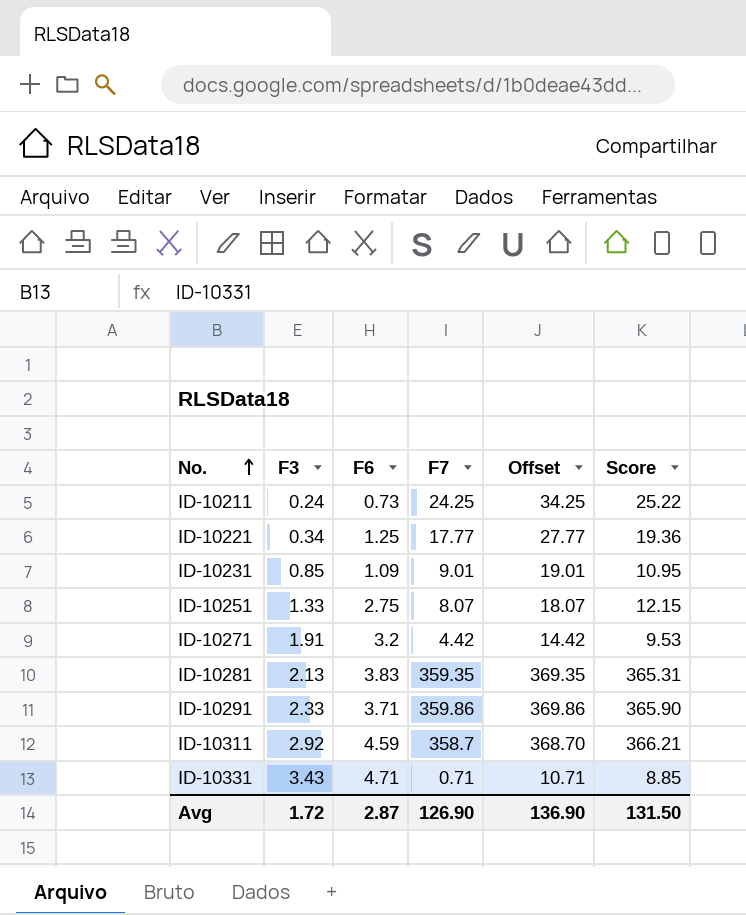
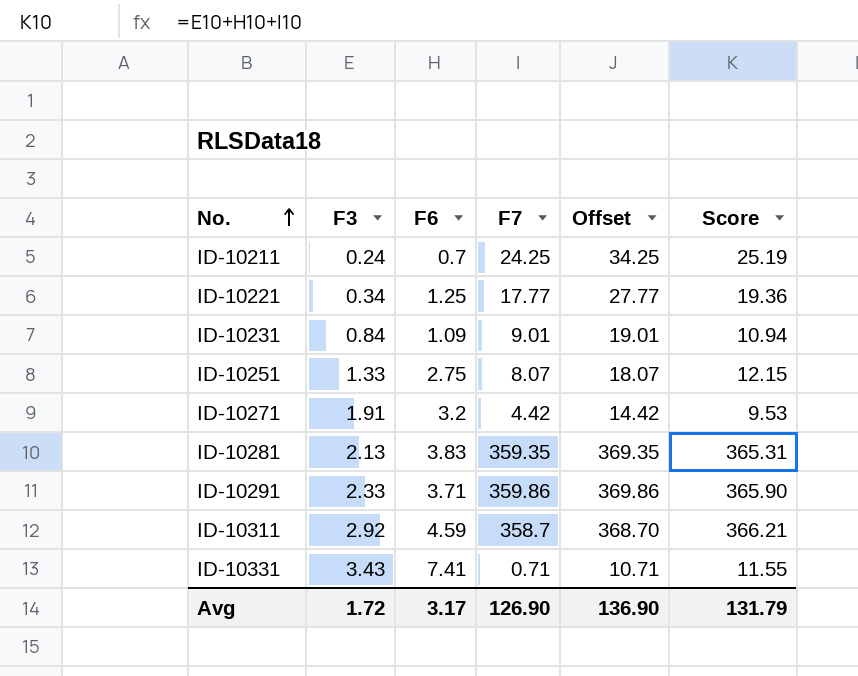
ID-10211 | F6: 0.73 -> 0.7
ID-10211 | Score: 25.22 -> 25.19
ID-10231 | F3: 0.85 -> 0.84
ID-10231 | Score: 10.95 -> 10.94
ID-10331 | F6: 4.71 -> 7.41
ID-10331 | Score: 8.85 -> 11.55
Avg | F6: 2.87 -> 3.17
Avg | Score: 131.50 -> 131.79

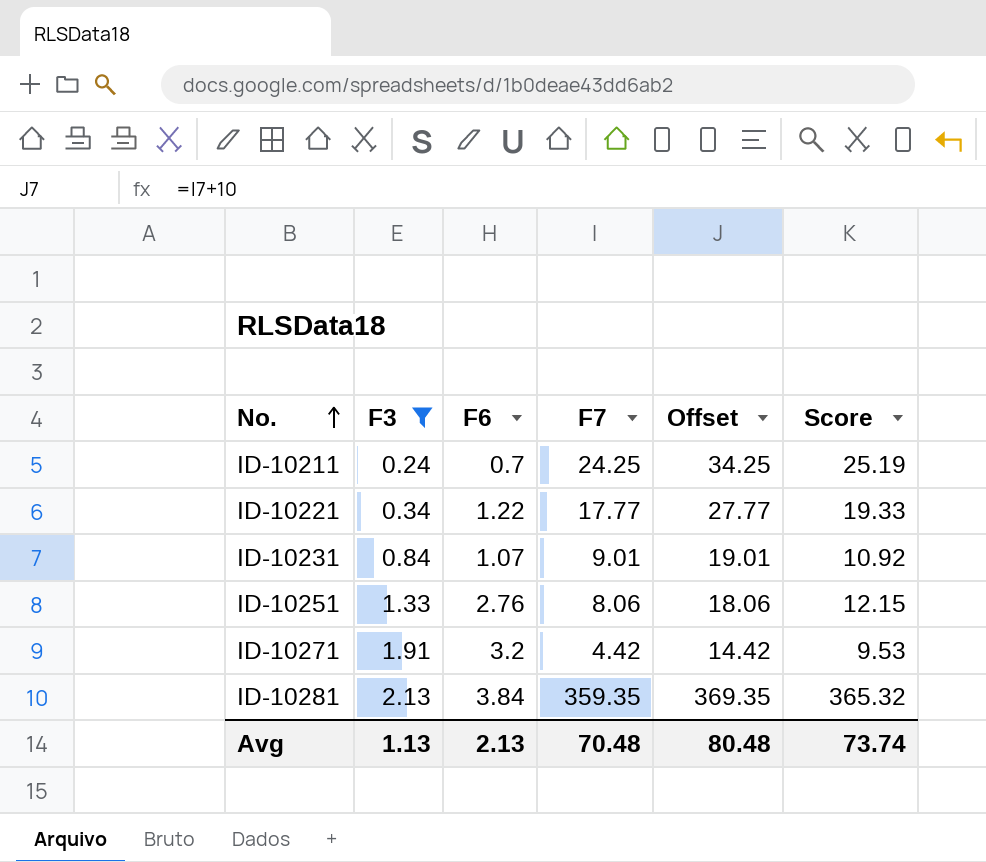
filter: none -> F3 <= 2.13
ID-10221 | F6: 1.25 -> 1.22
ID-10221 | Score: 19.36 -> 19.33
ID-10231 | F6: 1.09 -> 1.07
ID-10231 | Score: 10.94 -> 10.92
ID-10251 | F6: 2.75 -> 2.76
ID-10251 | F7: 8.07 -> 8.06
ID-10251 | Offset: 18.07 -> 18.06
ID-10281 | F6: 3.83 -> 3.84
ID-10281 | Score: 365.31 -> 365.32
Avg | F3: 1.72 -> 1.13
Avg | F6: 3.17 -> 2.13
Avg | F7: 126.90 -> 70.48
Avg | Offset: 136.90 -> 80.48
Avg | Score: 131.79 -> 73.74

